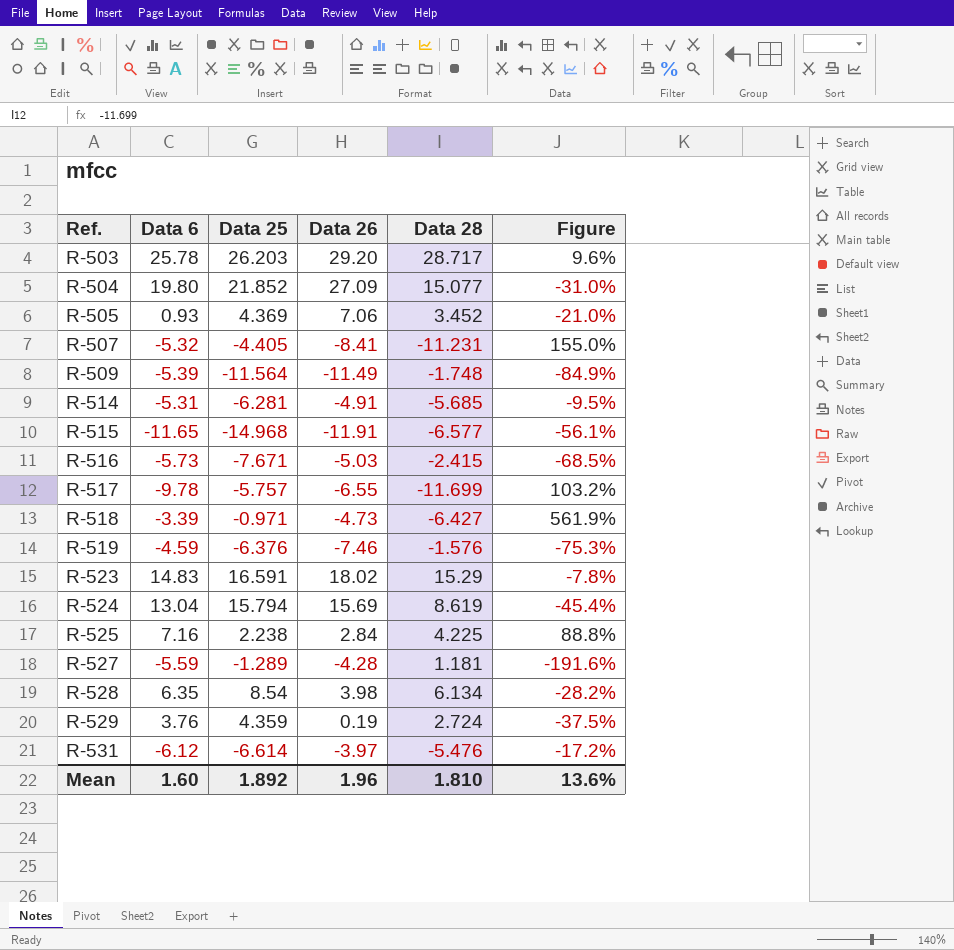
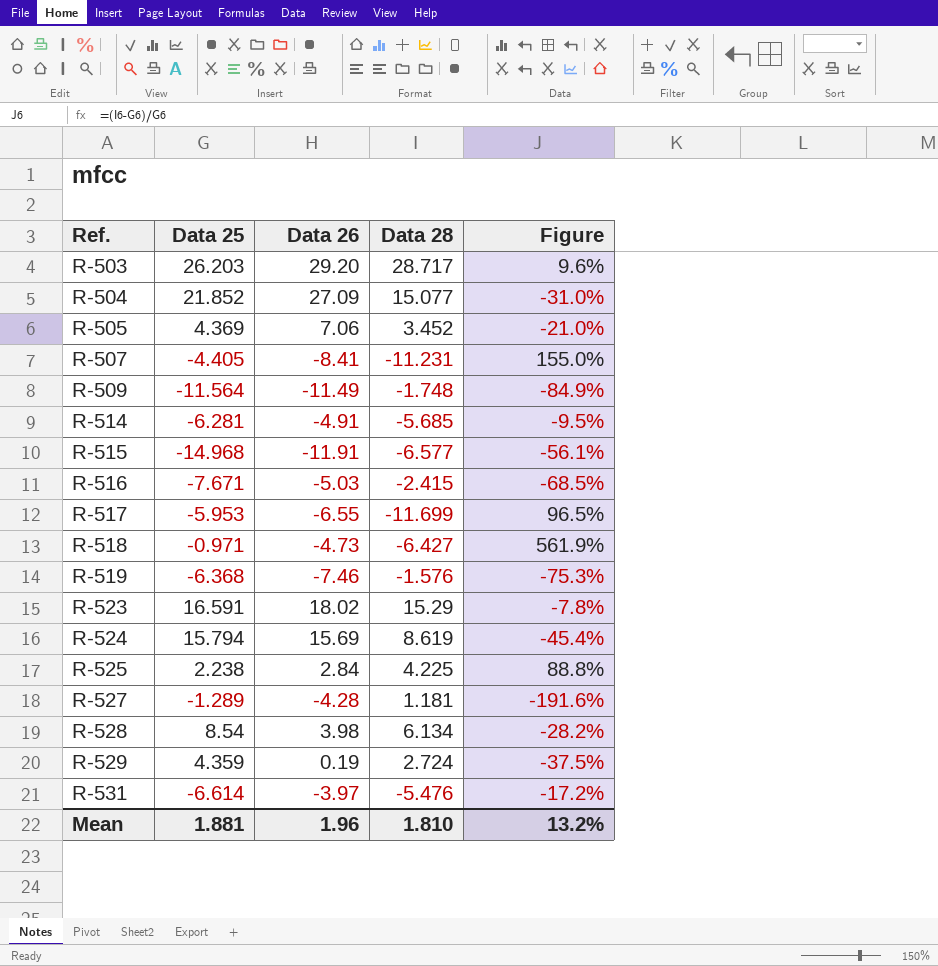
column Data 6 | position: 2 -> none
R-517 | Data 25: -5.757 -> -5.953
R-517 | Figure: 103.2% -> 96.5%
R-519 | Data 25: -6.376 -> -6.368
Mean | Data 25: 1.892 -> 1.881
Mean | Figure: 13.6% -> 13.2%

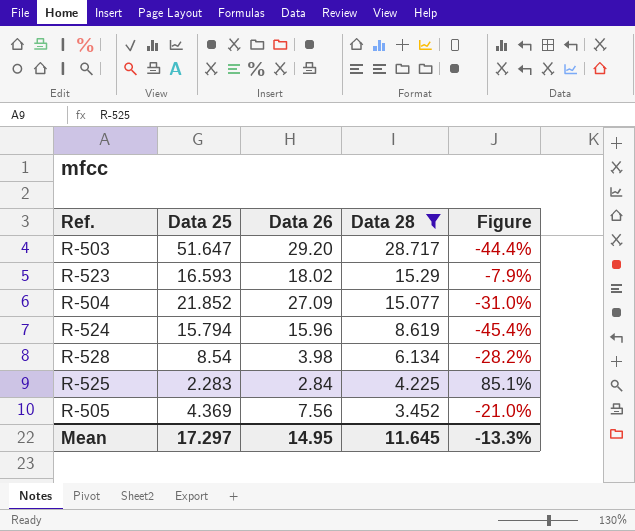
filter: none -> Data 28 >= 3.452
row order: Ref. ascending -> Data 28 descending
R-503 | Data 25: 26.203 -> 51.647
R-503 | Figure: 9.6% -> -44.4%
R-523 | Data 25: 16.591 -> 16.593
R-523 | Figure: -7.8% -> -7.9%
R-524 | Data 26: 15.69 -> 15.96
R-525 | Data 25: 2.238 -> 2.283
R-525 | Figure: 88.8% -> 85.1%
R-505 | Data 26: 7.06 -> 7.56
Mean | Data 25: 1.881 -> 17.297
Mean | Data 26: 1.96 -> 14.95
Mean | Data 28: 1.810 -> 11.645
Mean | Figure: 13.2% -> -13.3%

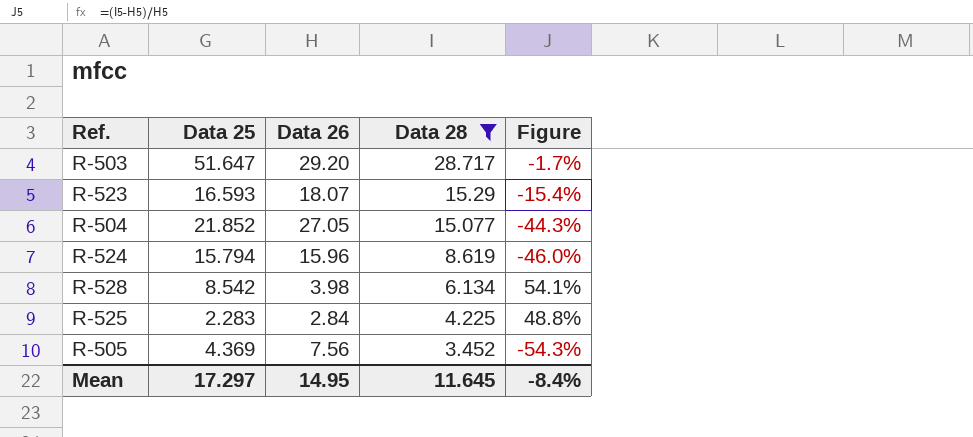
column Figure | formula: ([Data 28] - [Data 25]) / [Data 25] -> ([Data 28] - [Data 26]) / [Data 26]
R-523 | Data 26: 18.02 -> 18.07
R-504 | Data 26: 27.09 -> 27.05
R-528 | Data 25: 8.54 -> 8.542
Mean | Figure: -13.3% -> -8.4%

